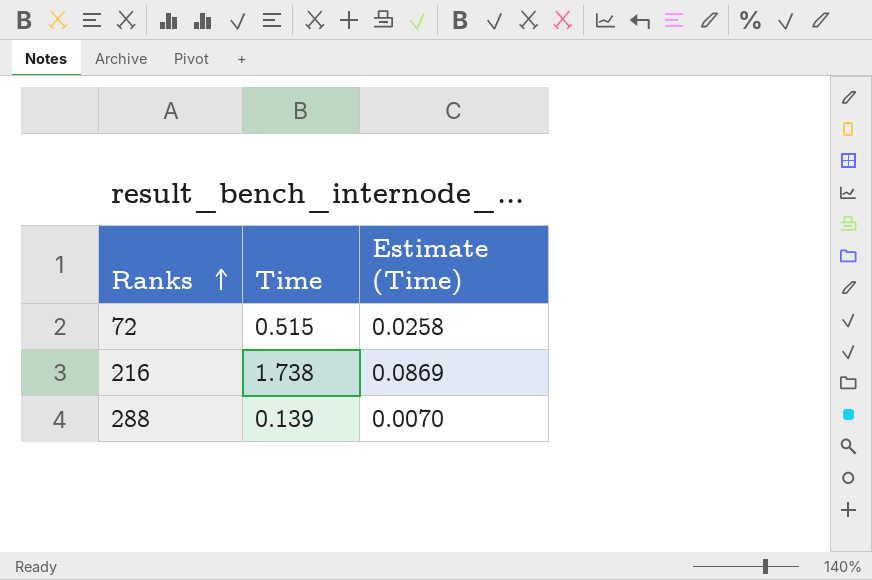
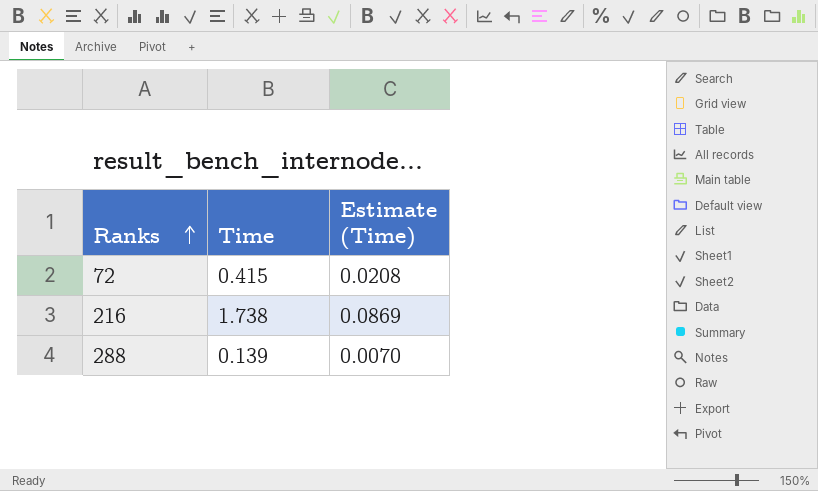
72 | Time: 0.515 -> 0.415
72 | Estimate (Time): 0.0258 -> 0.0208

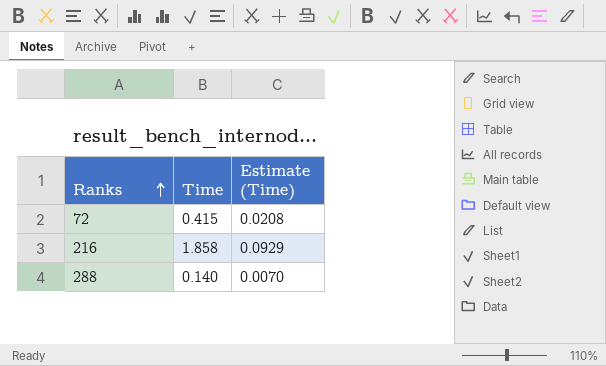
216 | Time: 1.738 -> 1.858
216 | Estimate (Time): 0.0869 -> 0.0929
288 | Time: 0.139 -> 0.140

